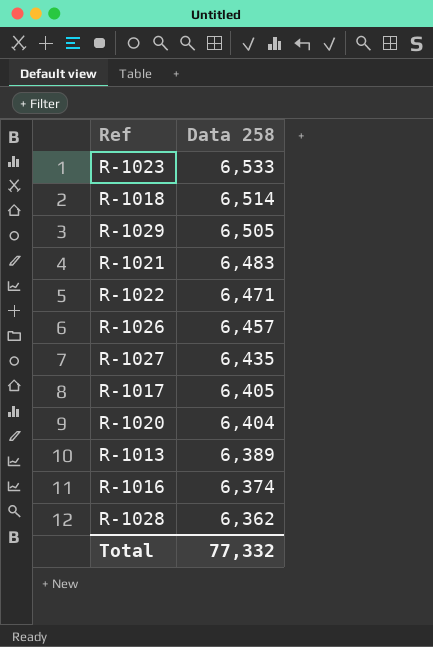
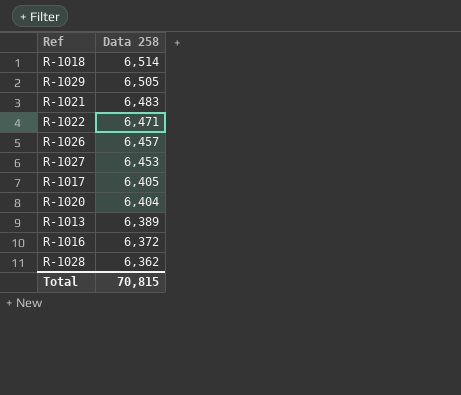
row R-1023: 6,533 -> none
R-1027 | Data 258: 6,435 -> 6,453
R-1016 | Data 258: 6,374 -> 6,372
Total | Data 258: 77,332 -> 70,815

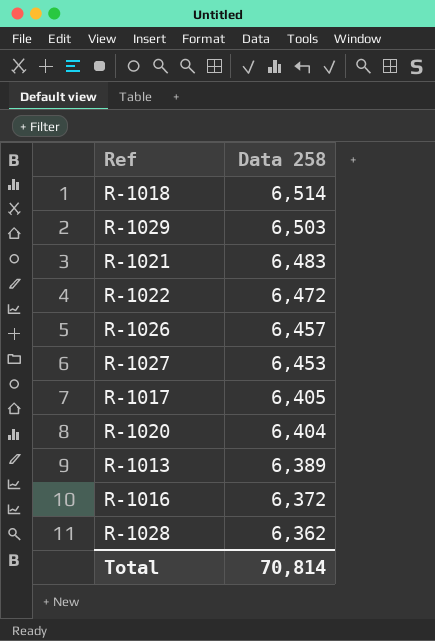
R-1029 | Data 258: 6,505 -> 6,503
R-1022 | Data 258: 6,471 -> 6,472
Total | Data 258: 70,815 -> 70,814

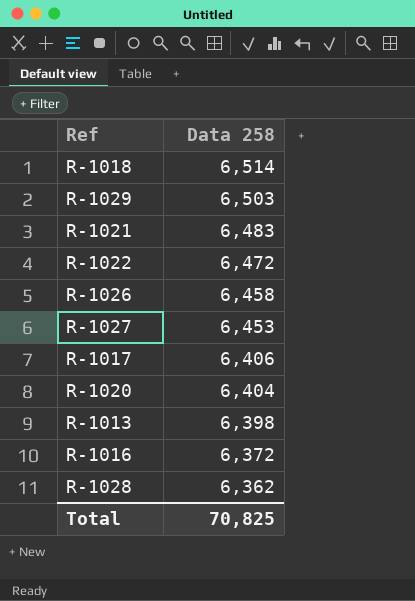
R-1026 | Data 258: 6,457 -> 6,458
R-1017 | Data 258: 6,405 -> 6,406
R-1013 | Data 258: 6,389 -> 6,398
Total | Data 258: 70,814 -> 70,825

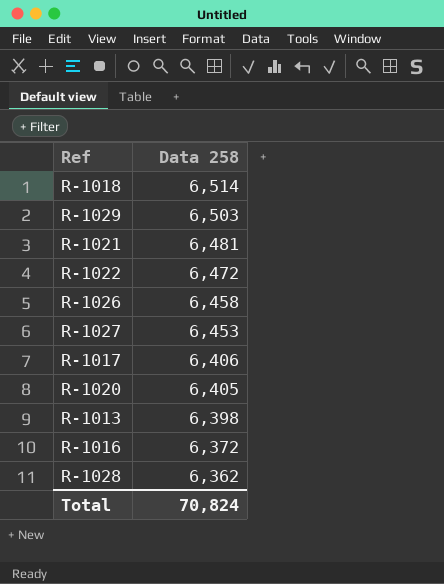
R-1021 | Data 258: 6,483 -> 6,481
R-1020 | Data 258: 6,404 -> 6,405
Total | Data 258: 70,825 -> 70,824

